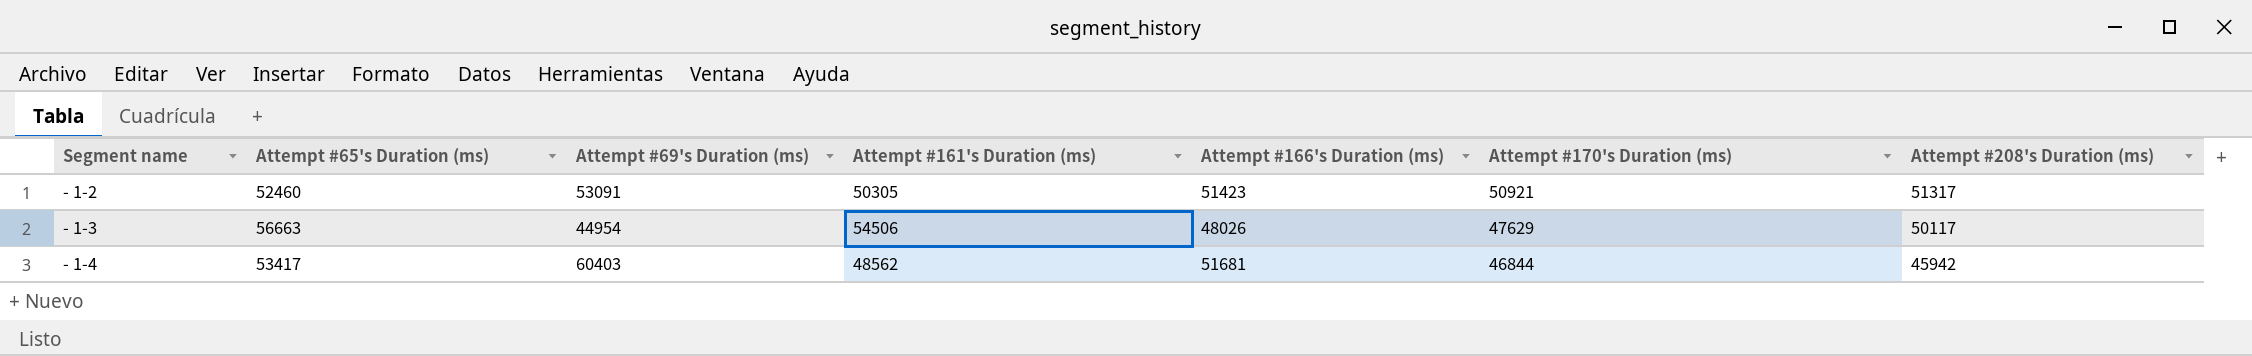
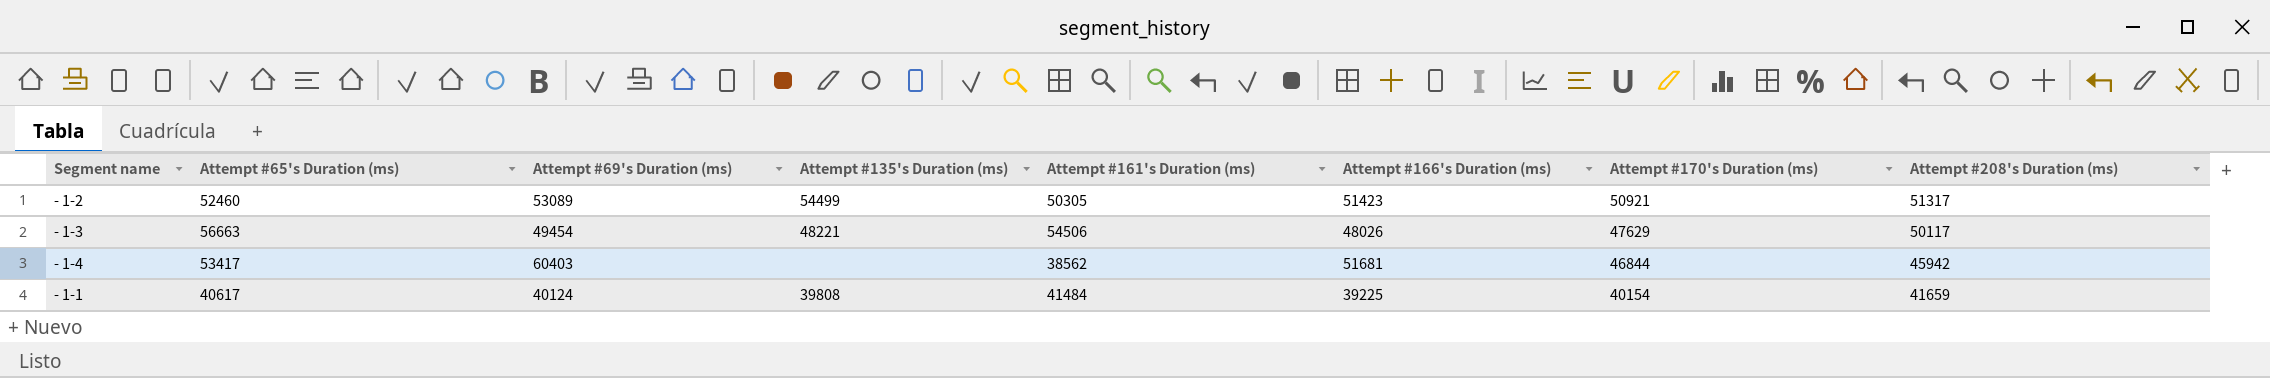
column Attempt #135's Duration (ms) | position: none -> 4
- 1-2 | Attempt #69's Duration (ms): 53091 -> 53089
- 1-3 | Attempt #69's Duration (ms): 44954 -> 49454
- 1-4 | Attempt #161's Duration (ms): 48562 -> 38562
row - 1-1: none -> 40617 | 40124 | 39808 | 41484 | 39225 | 40154 | 41659

